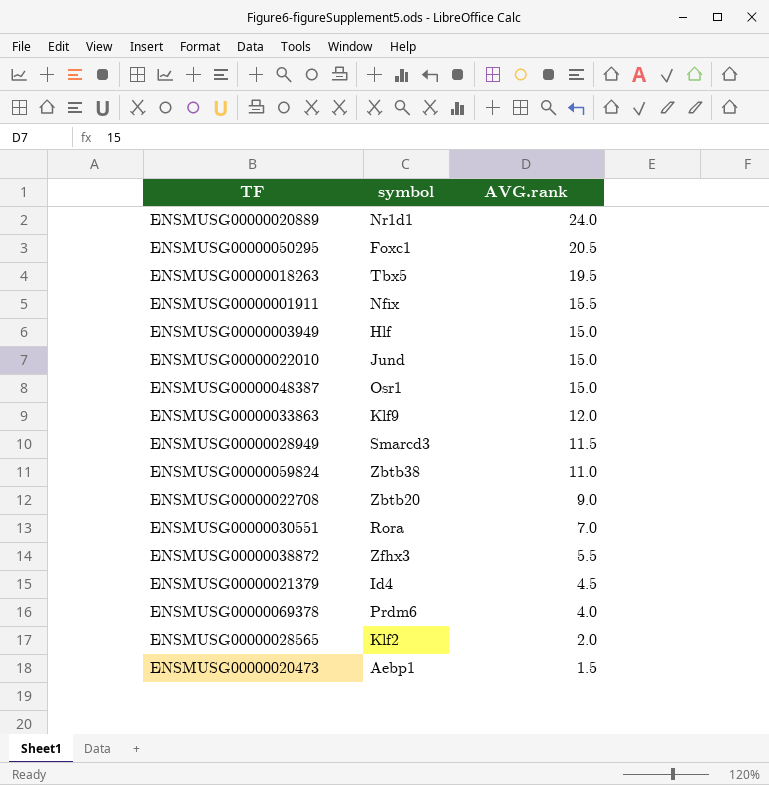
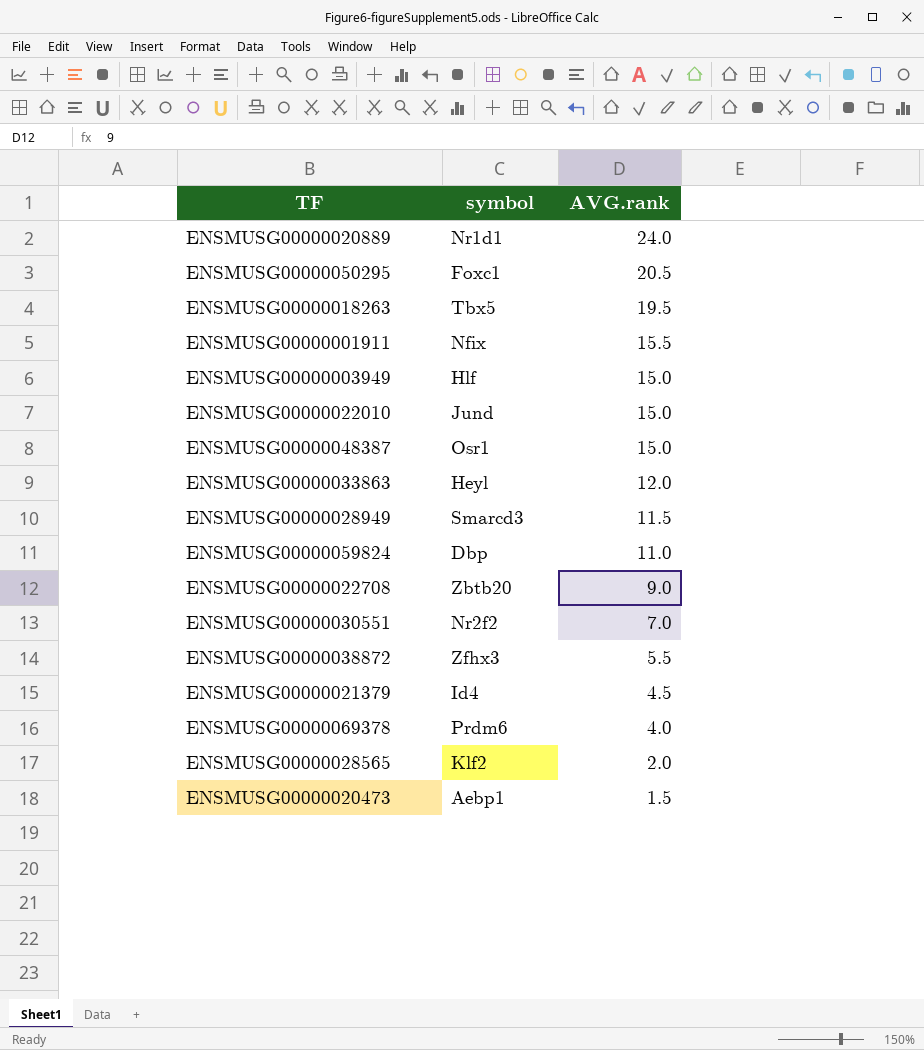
ENSMUSG00000033863 | symbol: Klf9 -> Heyl
ENSMUSG00000059824 | symbol: Zbtb38 -> Dbp
ENSMUSG00000030551 | symbol: Rora -> Nr2f2

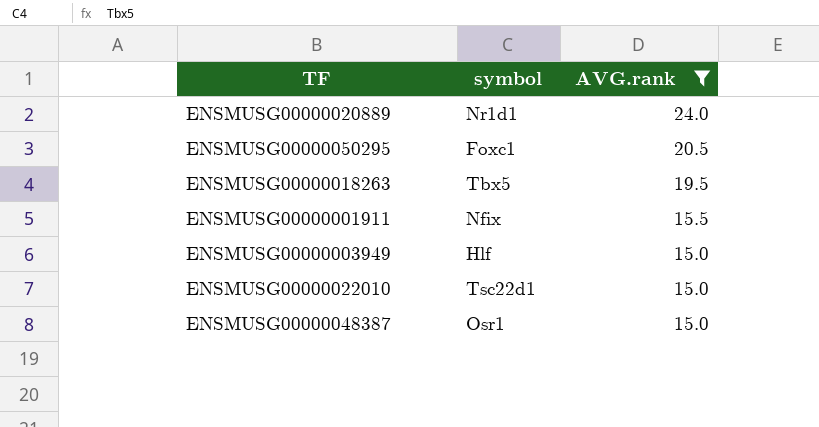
filter: none -> AVG.rank >= 15.0
ENSMUSG00000022010 | symbol: Jund -> Tsc22d1

